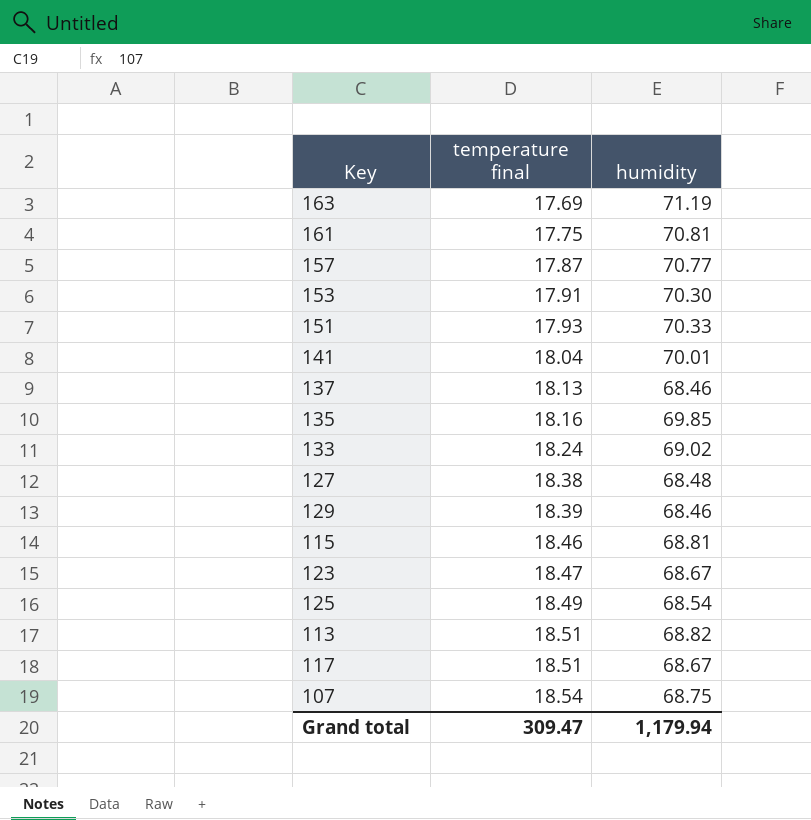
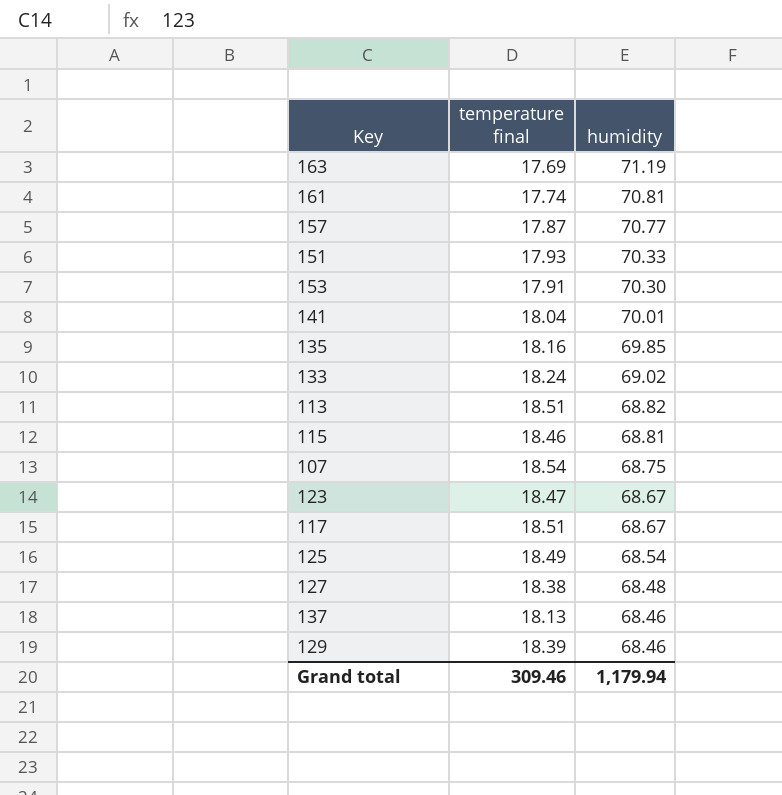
row order: temperature final ascending -> humidity descending
161 | temperature final: 17.75 -> 17.74
Grand total | temperature final: 309.47 -> 309.46

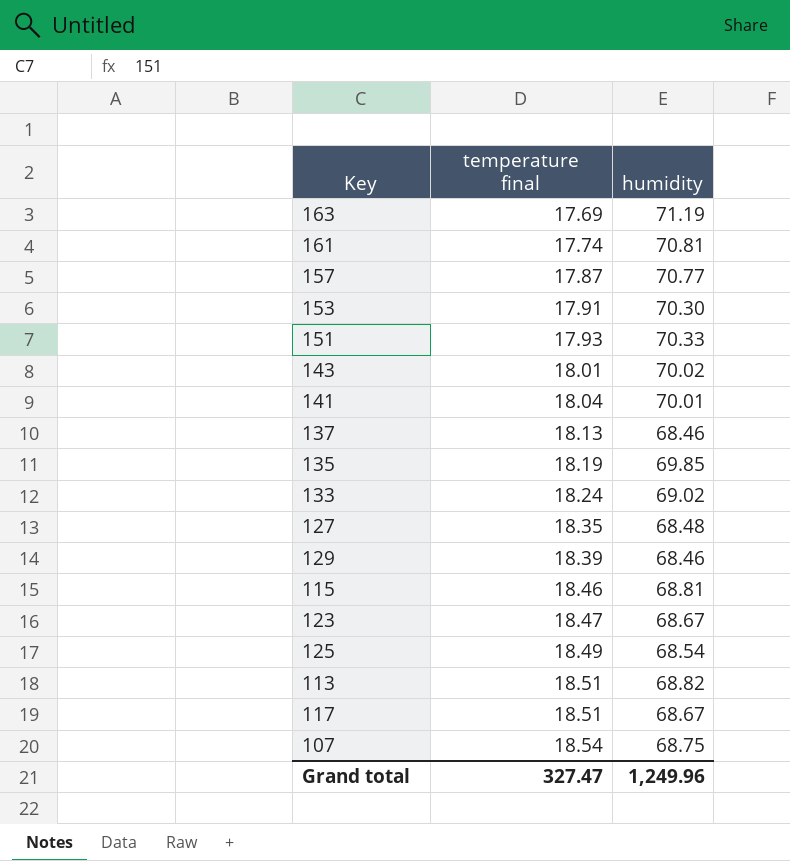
row order: humidity descending -> temperature final ascending
row 143: none -> 18.01 | 70.02
135 | temperature final: 18.16 -> 18.19
127 | temperature final: 18.38 -> 18.35
Grand total | temperature final: 309.46 -> 327.47
Grand total | humidity: 1,179.94 -> 1,249.96

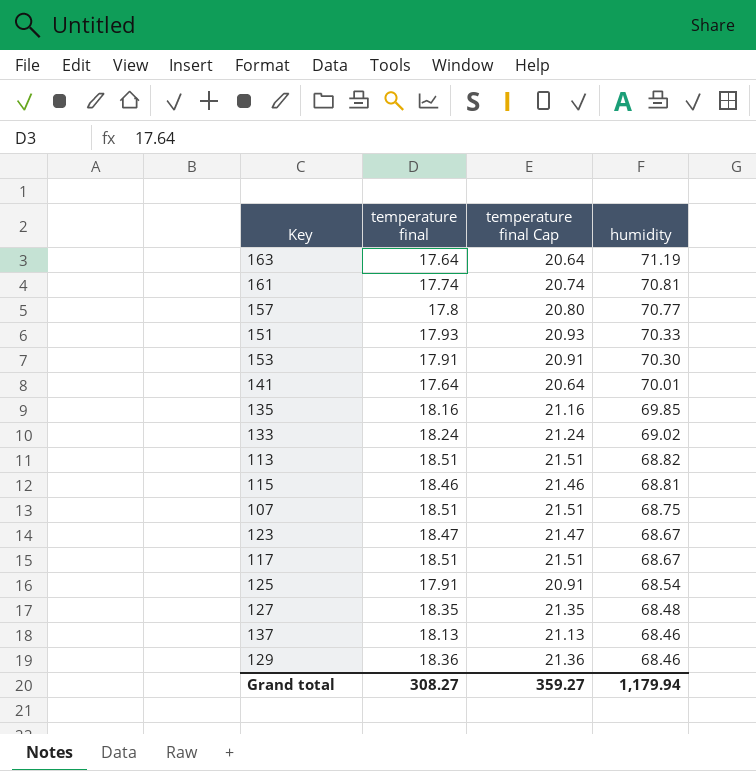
row order: temperature final ascending -> humidity descending
column temperature final Cap | formula: none -> [temperature final] + 3
row 143: 18.01 | 70.02 -> none
163 | temperature final: 17.69 -> 17.64
157 | temperature final: 17.87 -> 17.8
141 | temperature final: 18.04 -> 17.64
135 | temperature final: 18.19 -> 18.16
107 | temperature final: 18.54 -> 18.51
125 | temperature final: 18.49 -> 17.91
129 | temperature final: 18.39 -> 18.36
Grand total | temperature final: 327.47 -> 308.27
Grand total | humidity: 1,249.96 -> 1,179.94

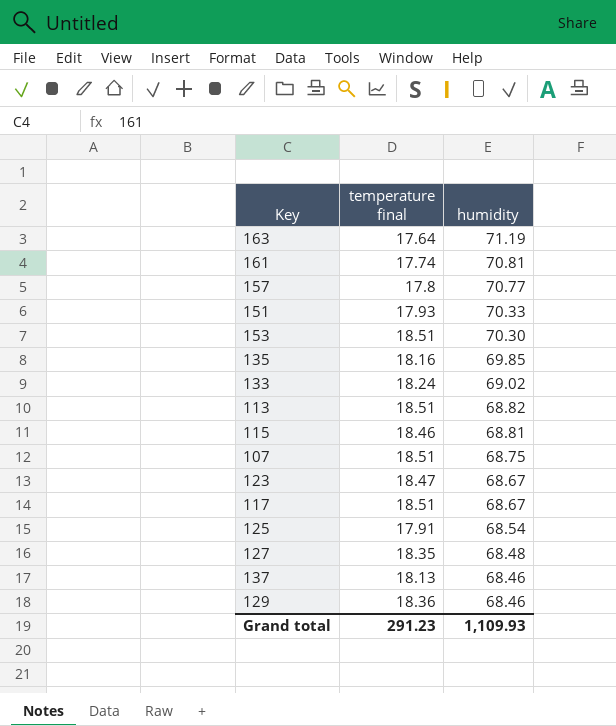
column temperature final Cap | formula: [temperature final] + 3 -> none
row 141: 17.64 | 20.64 | 70.01 -> none
153 | temperature final: 17.91 -> 18.51
Grand total | temperature final: 308.27 -> 291.23
Grand total | humidity: 1,179.94 -> 1,109.93

